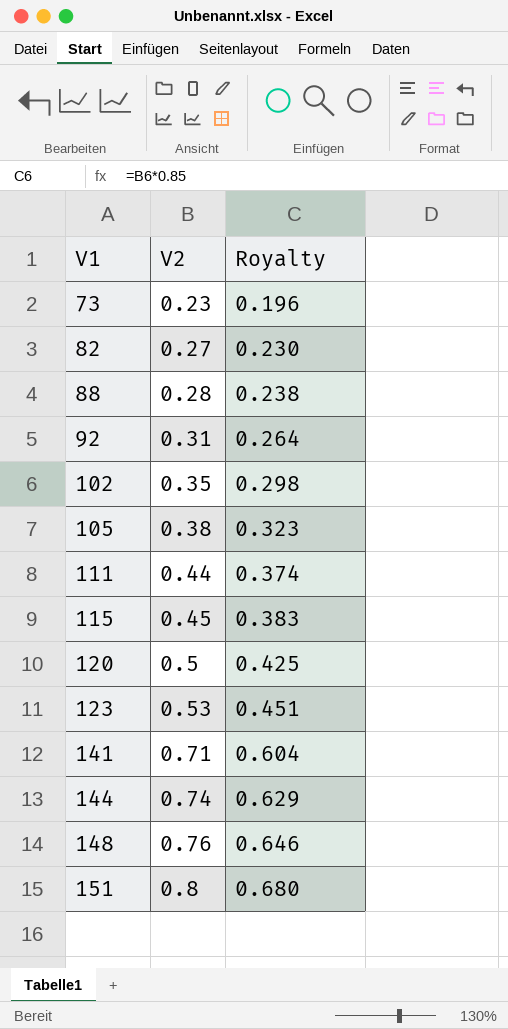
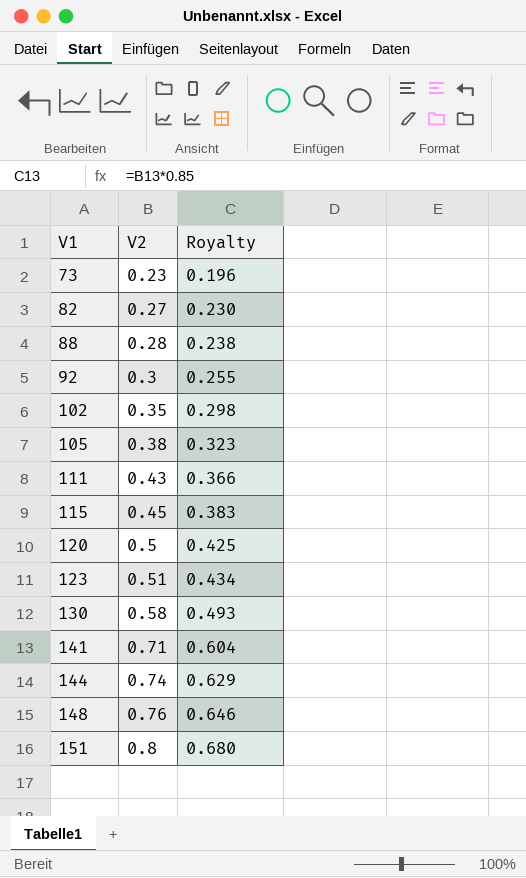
92 | V2: 0.31 -> 0.3
92 | Royalty: 0.264 -> 0.255
111 | V2: 0.44 -> 0.43
111 | Royalty: 0.374 -> 0.366
123 | V2: 0.53 -> 0.51
123 | Royalty: 0.451 -> 0.434
row 130: none -> 0.58 | 0.493

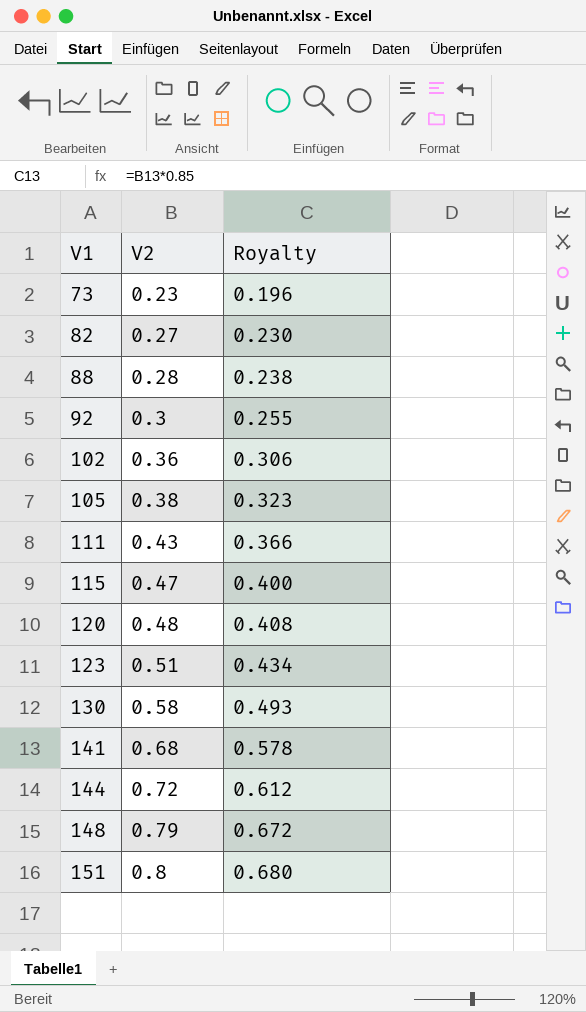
102 | V2: 0.35 -> 0.36
102 | Royalty: 0.298 -> 0.306
115 | V2: 0.45 -> 0.47
115 | Royalty: 0.383 -> 0.400
120 | V2: 0.5 -> 0.48
120 | Royalty: 0.425 -> 0.408
141 | V2: 0.71 -> 0.68
141 | Royalty: 0.604 -> 0.578
144 | V2: 0.74 -> 0.72
144 | Royalty: 0.629 -> 0.612
148 | V2: 0.76 -> 0.79
148 | Royalty: 0.646 -> 0.672

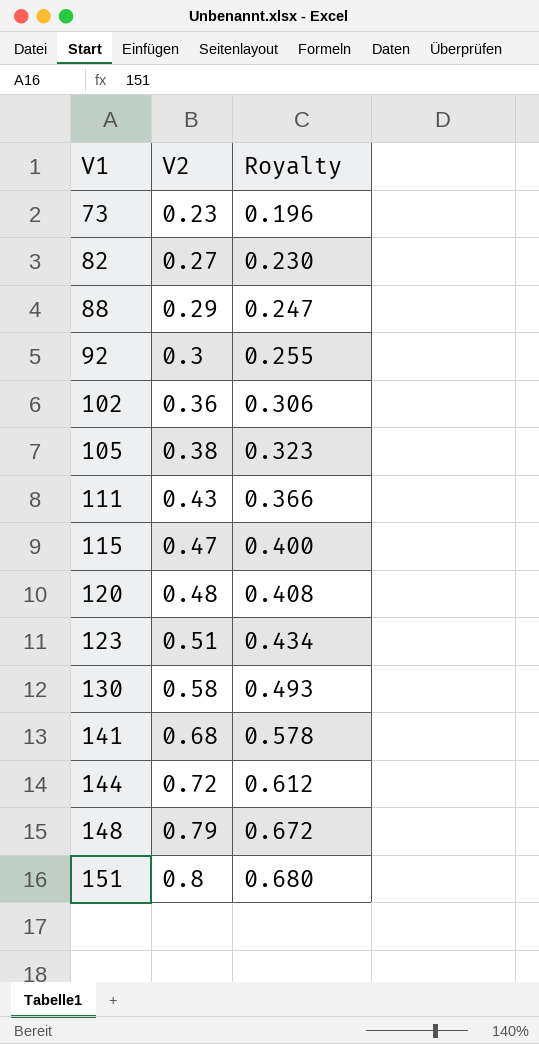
88 | V2: 0.28 -> 0.29
88 | Royalty: 0.238 -> 0.247

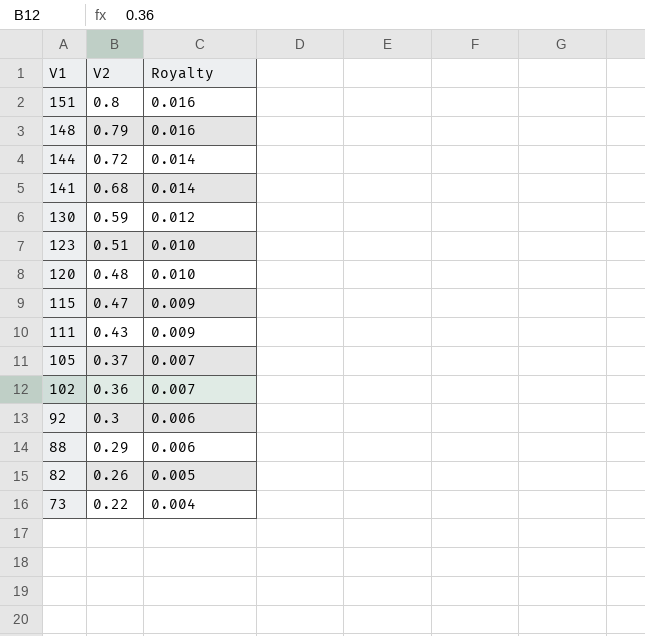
row order: V1 ascending -> V1 descending
column Royalty | formula: [V2] * 0.85 -> [V2] * 0.02
130 | V2: 0.58 -> 0.59
105 | V2: 0.38 -> 0.37
82 | V2: 0.27 -> 0.26
73 | V2: 0.23 -> 0.22

